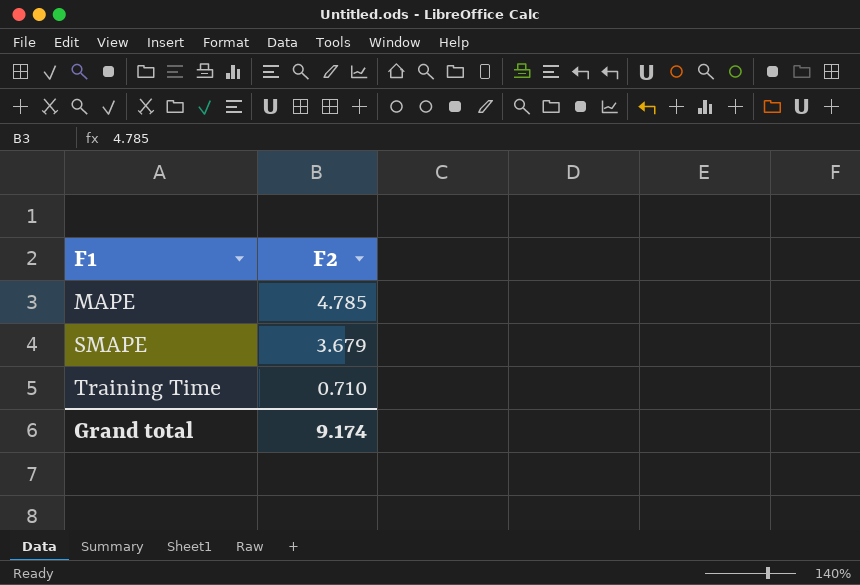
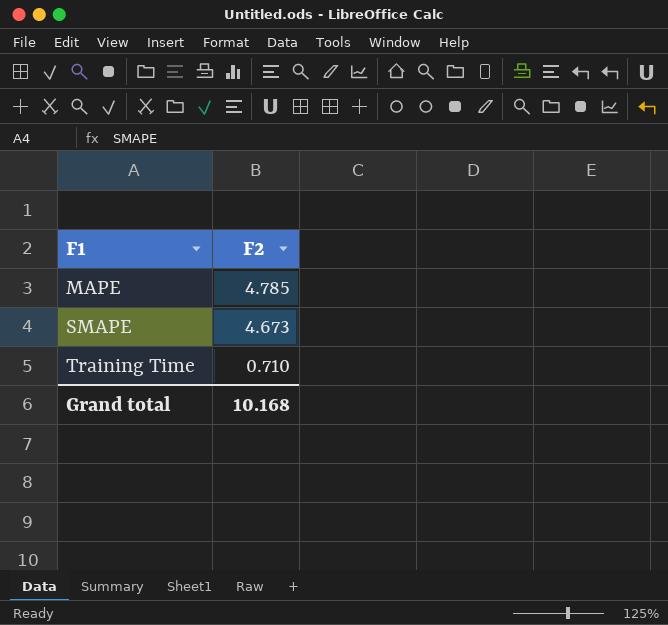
SMAPE | F2: 3.679 -> 4.673
Grand total | F2: 9.174 -> 10.168

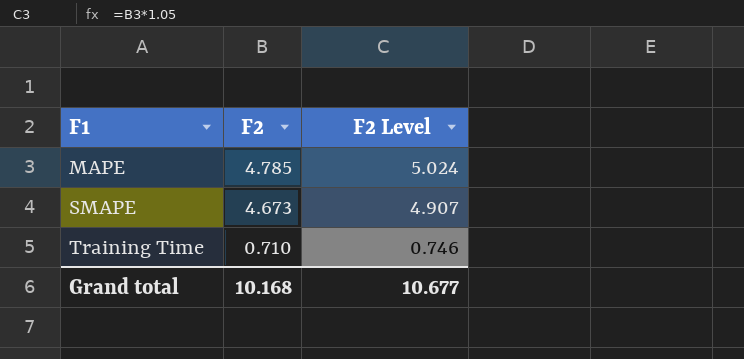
column F2 Level | formula: none -> [F2] * 1.05

